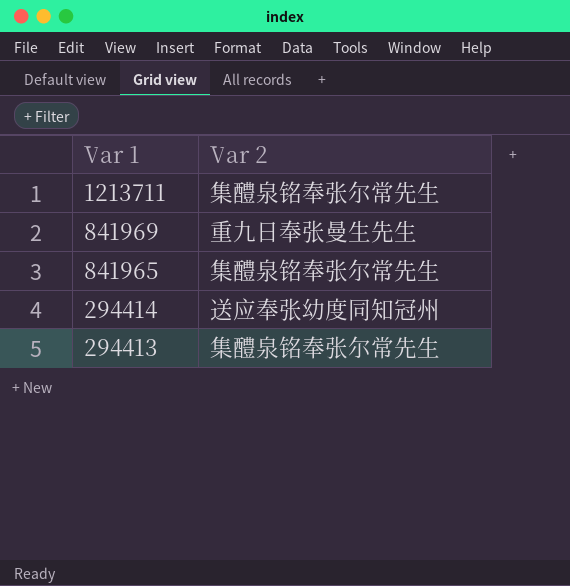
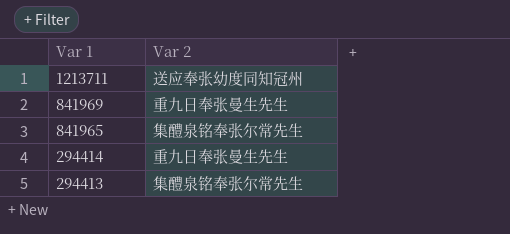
1213711 | Var 2: 集醴泉铭奉张尔常先生 -> 送应奉张幼度同知冠州
294414 | Var 2: 送应奉张幼度同知冠州 -> 重九日奉张曼生先生

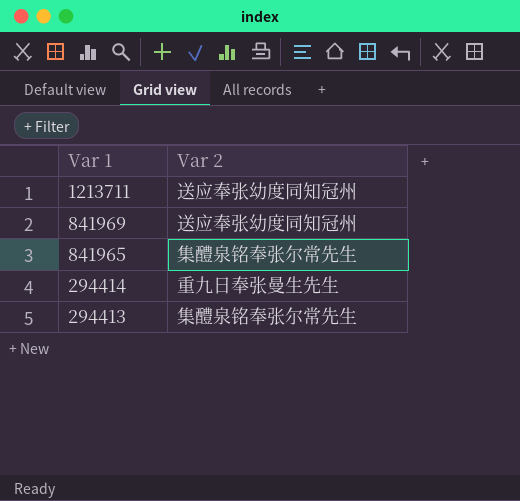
841969 | Var 2: 重九日奉张曼生先生 -> 送应奉张幼度同知冠州

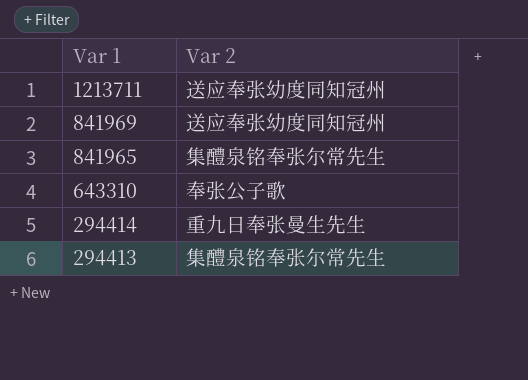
row 643310: none -> 奉张公子歌

